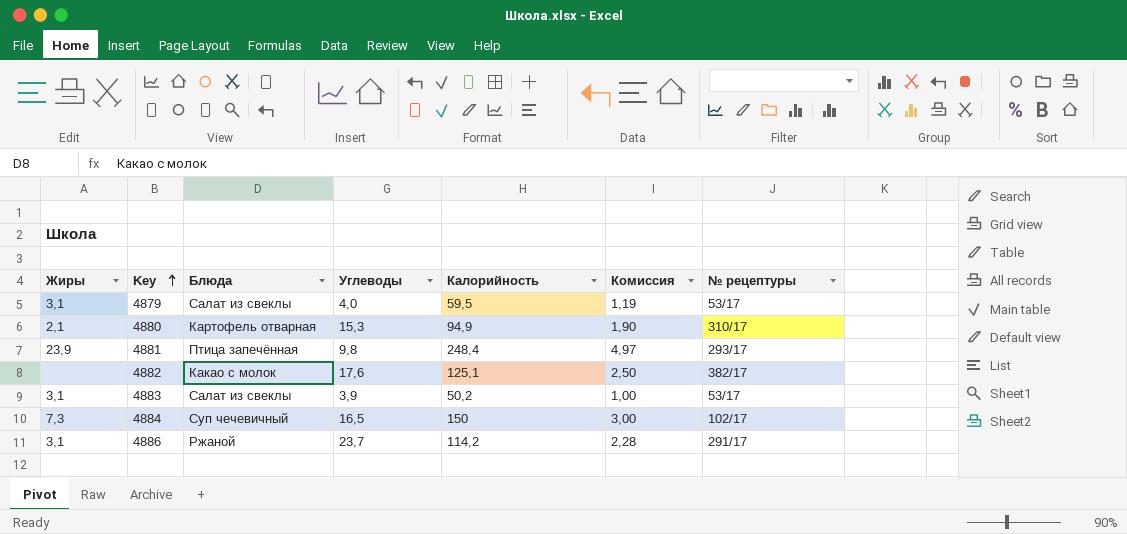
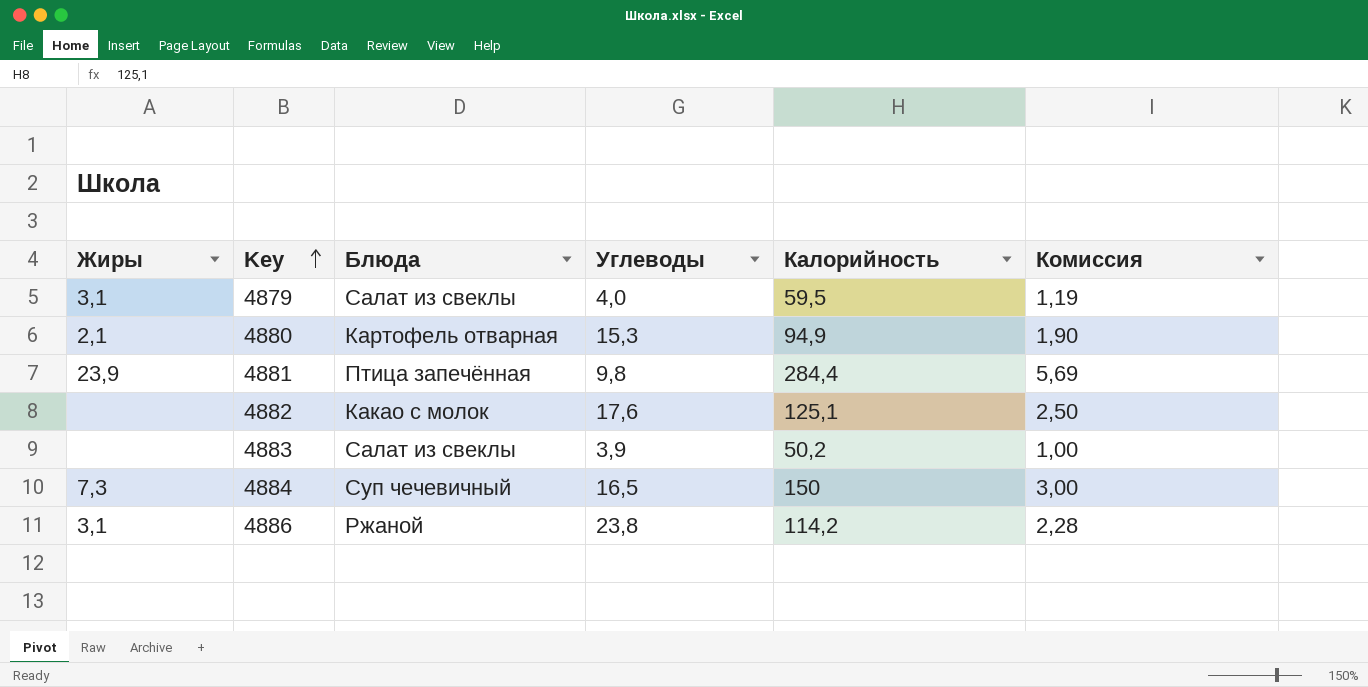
column № рецептуры | position: 7 -> none
4881 | Калорийность: 248,4 -> 284,4
4881 | Комиссия: 4,97 -> 5,69
4883 | Жиры: 3,1 -> none
4886 | Углеводы: 23,7 -> 23,8

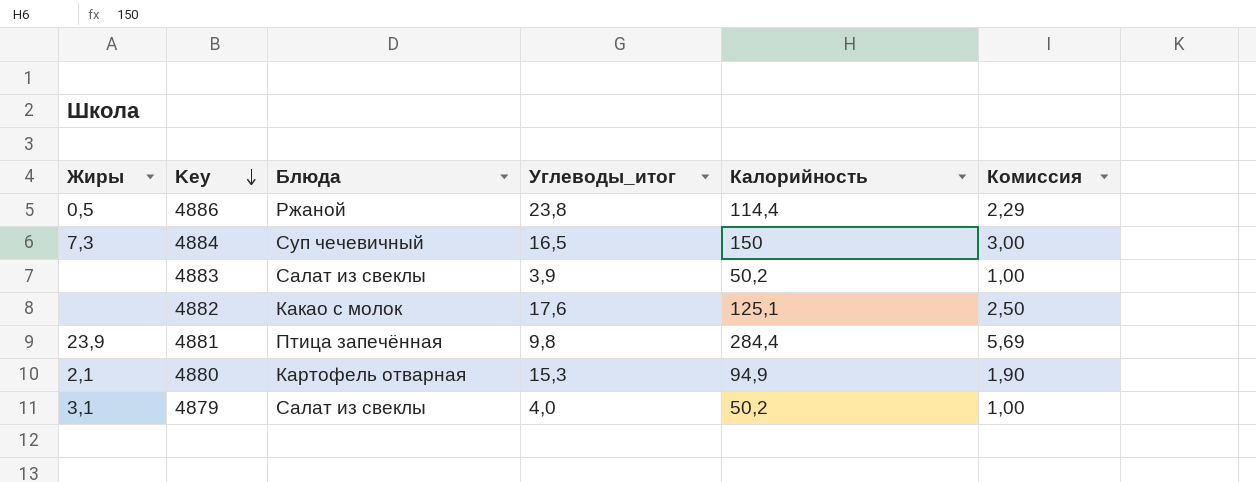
row order: Key ascending -> Key descending
column name: Углеводы -> Углеводы_итог
4886 | Жиры: 3,1 -> 0,5
4886 | Калорийность: 114,2 -> 114,4
4886 | Комиссия: 2,28 -> 2,29
4879 | Калорийность: 59,5 -> 50,2
4879 | Комиссия: 1,19 -> 1,00

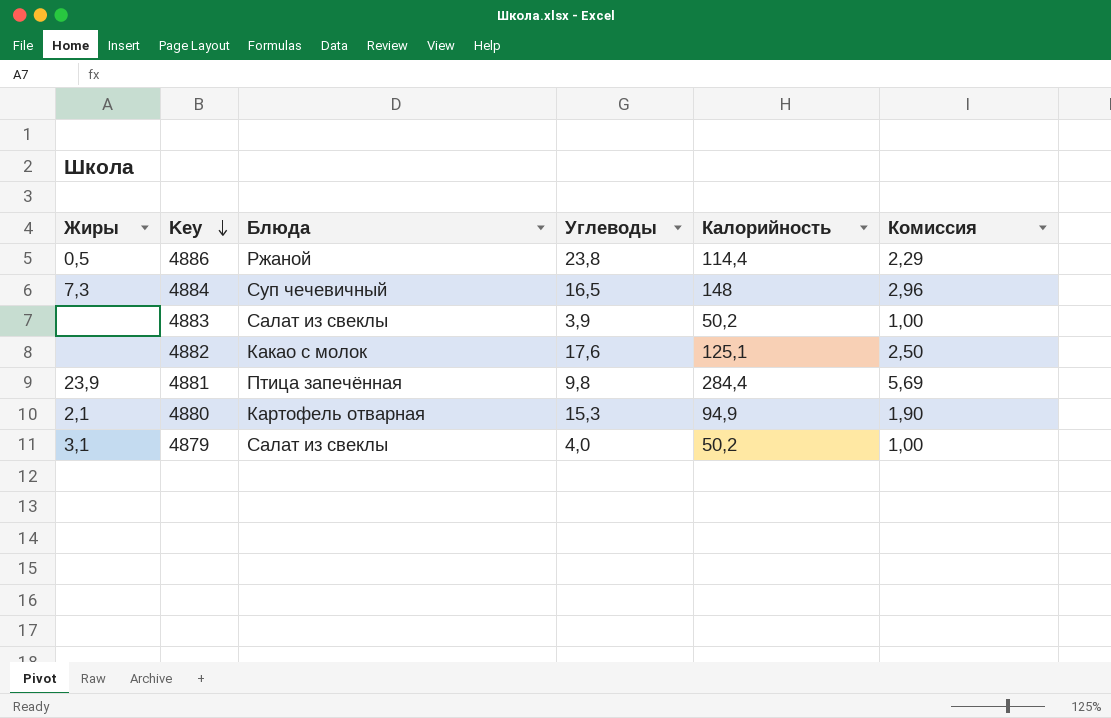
column name: Углеводы_итог -> Углеводы
4884 | Калорийность: 150 -> 148
4884 | Комиссия: 3,00 -> 2,96

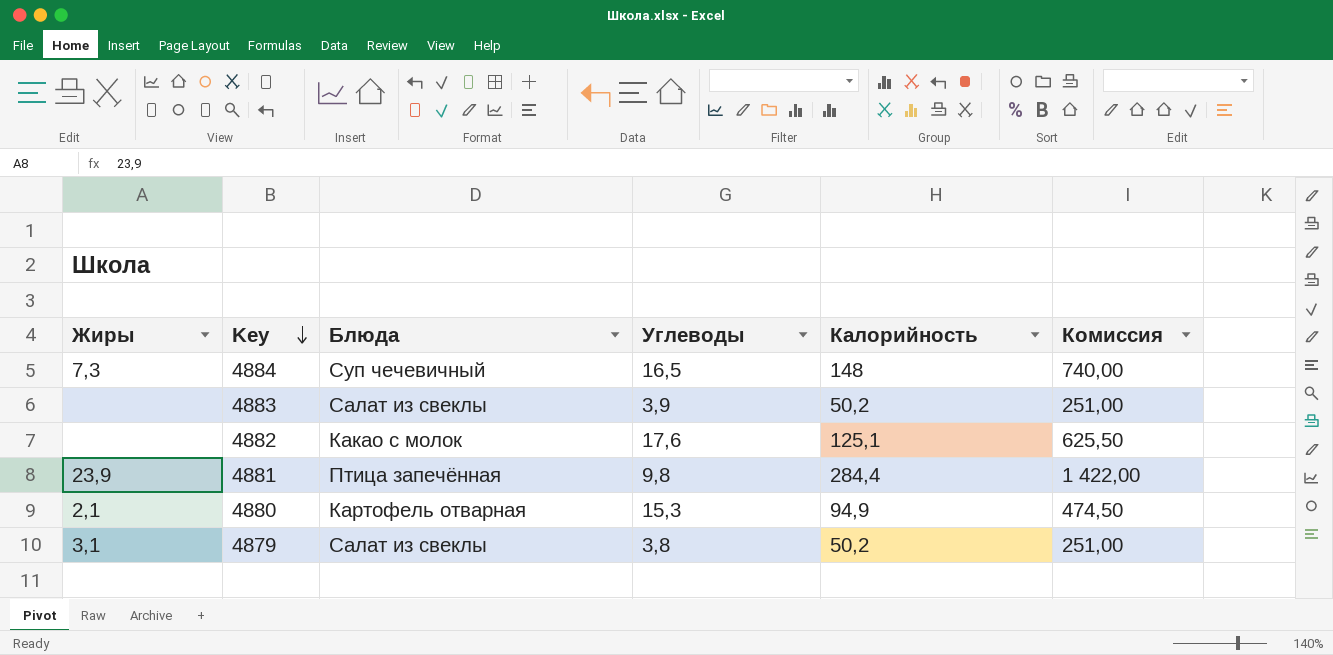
column Комиссия | formula: [Калорийность] * 0,02 -> [Калорийность] * 5
row 4886: 0,5 | Ржаной | 23,8 | 114,4 | 2,29 -> none
4879 | Углеводы: 4,0 -> 3,8

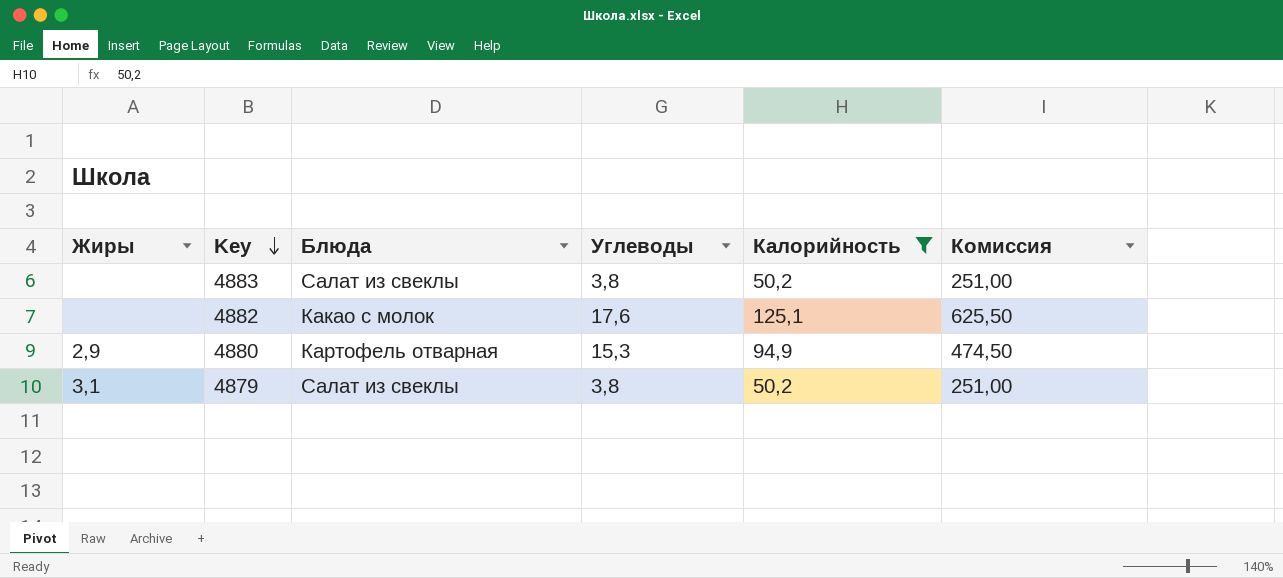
filter: none -> Калорийность <= 125,1
4883 | Углеводы: 3,9 -> 3,8
4880 | Жиры: 2,1 -> 2,9

